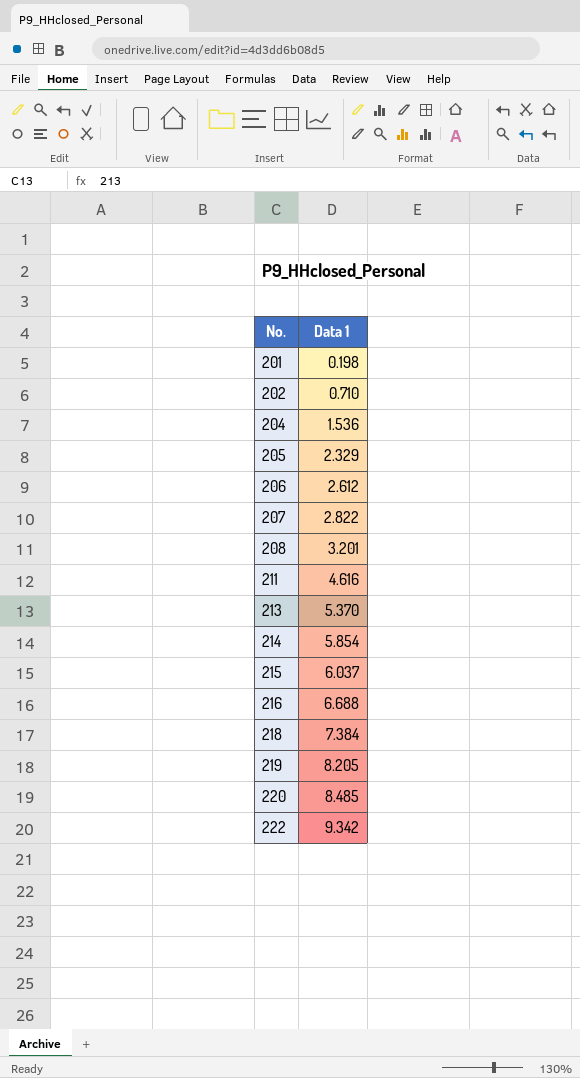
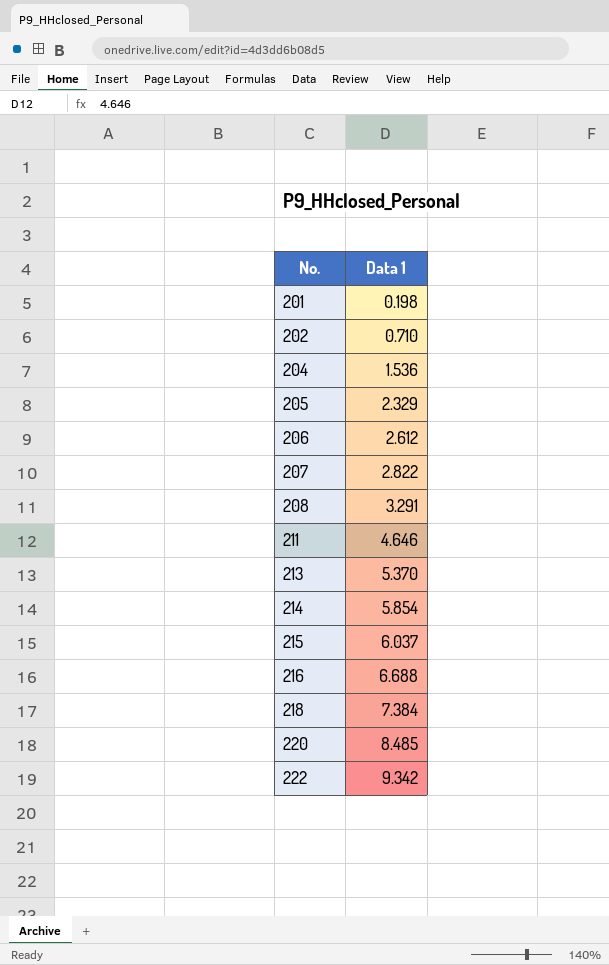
row 219: 8.205 -> none
208 | Data 1: 3.201 -> 3.291
211 | Data 1: 4.616 -> 4.646

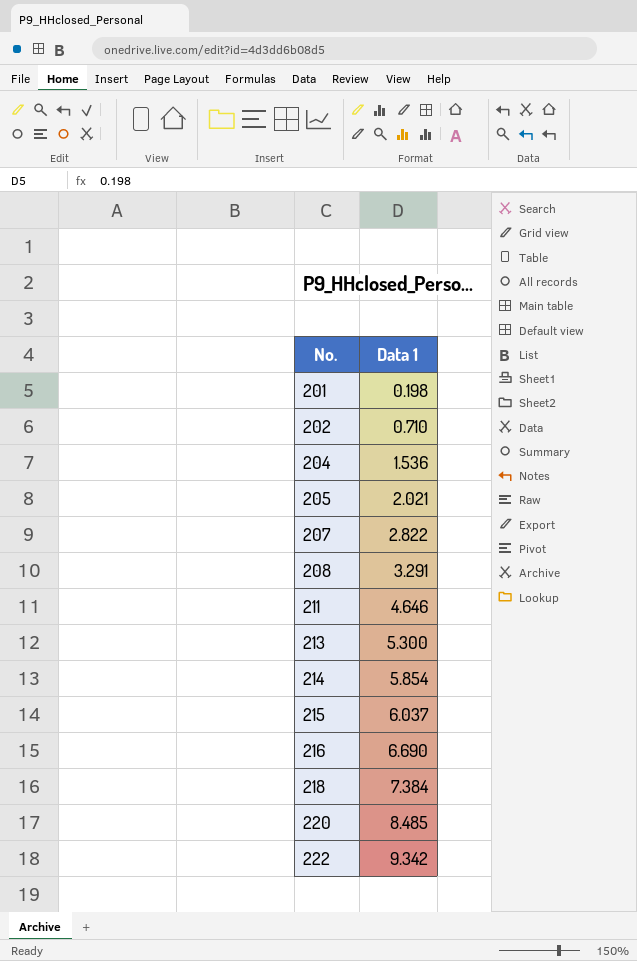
row 206: 2.612 -> none
205 | Data 1: 2.329 -> 2.021
213 | Data 1: 5.370 -> 5.300
216 | Data 1: 6.688 -> 6.690

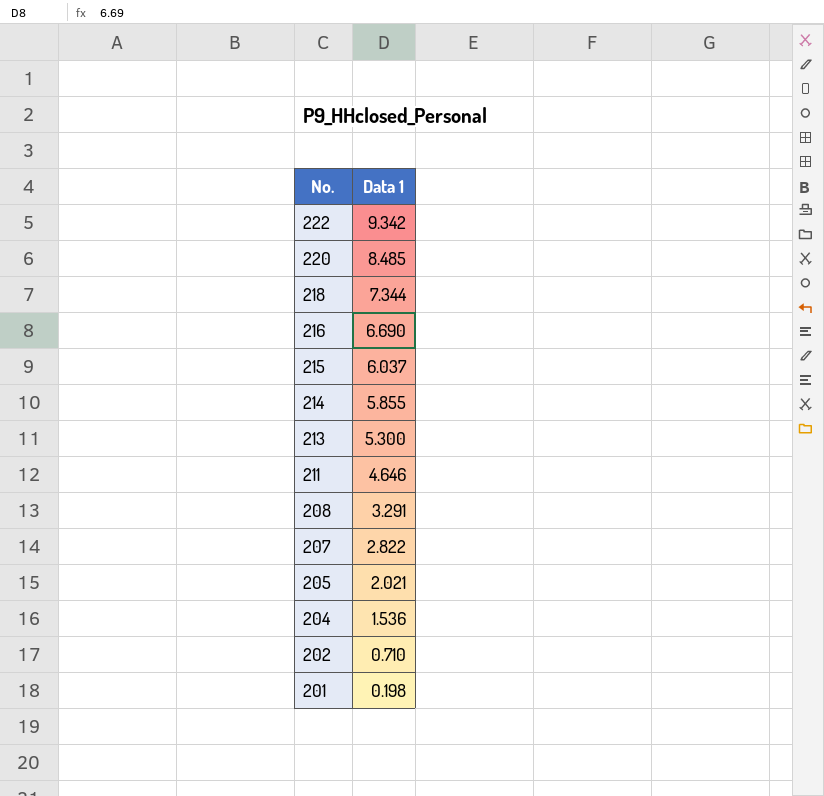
row order: No. ascending -> No. descending
218 | Data 1: 7.384 -> 7.344
214 | Data 1: 5.854 -> 5.855

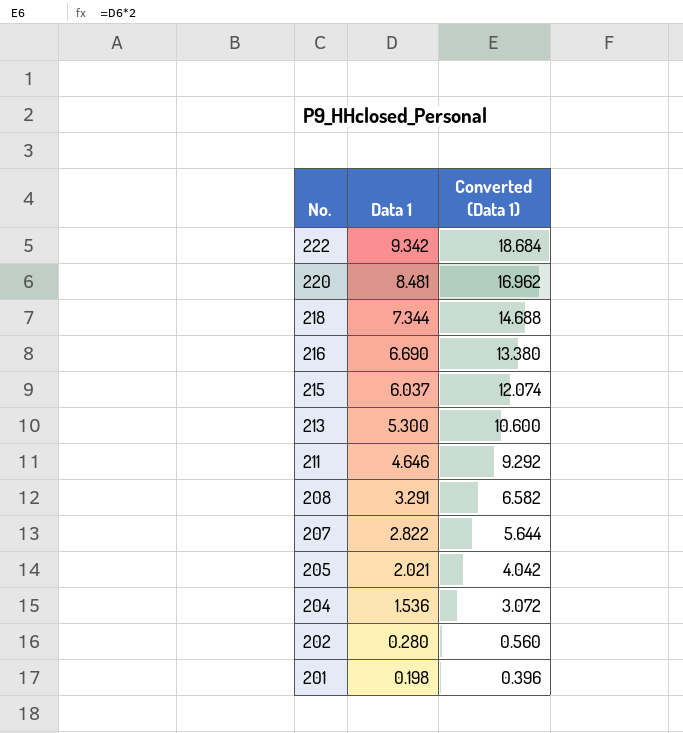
column Converted (Data 1) | formula: none -> [Data 1] * 2
row 214: 5.855 -> none
220 | Data 1: 8.485 -> 8.481
202 | Data 1: 0.710 -> 0.280

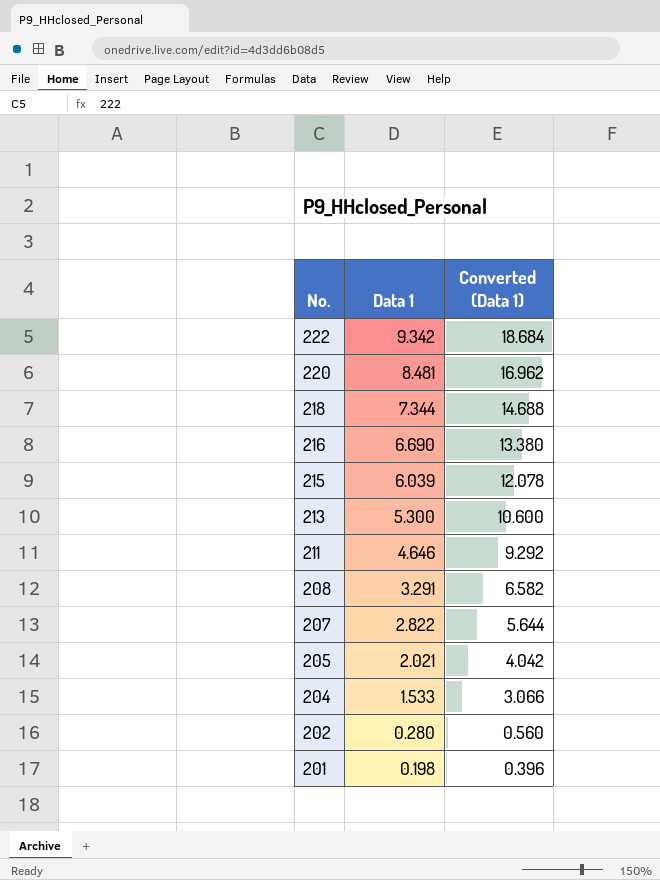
215 | Data 1: 6.037 -> 6.039
215 | Converted (Data 1): 12.074 -> 12.078
204 | Data 1: 1.536 -> 1.533
204 | Converted (Data 1): 3.072 -> 3.066

